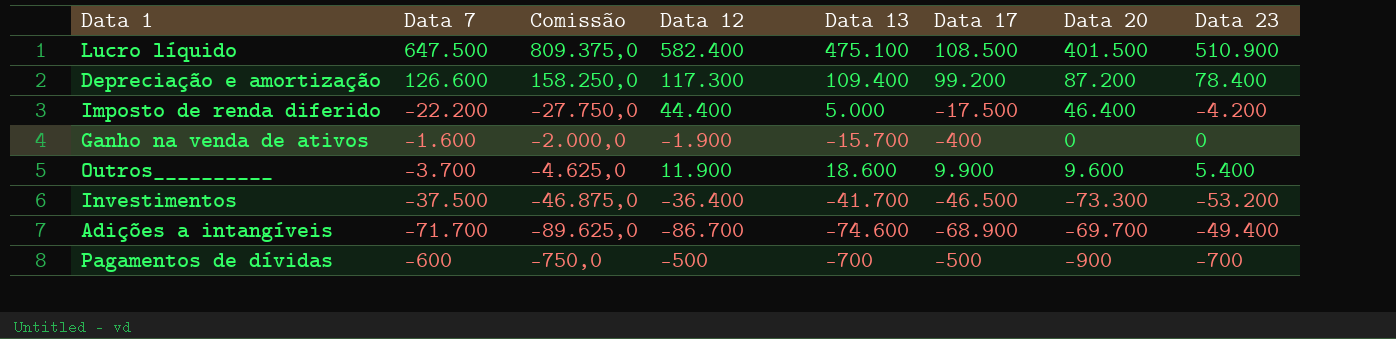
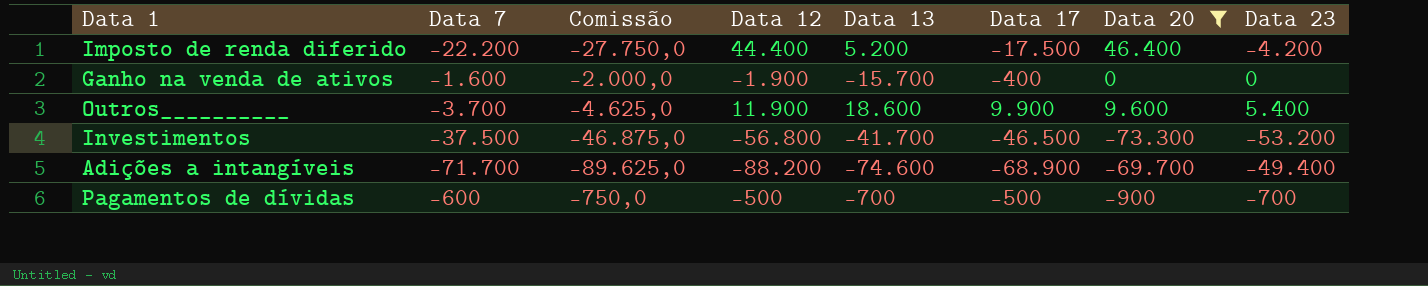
filter: none -> Data 20 <= 46.400
Imposto de renda diferido | Data 13: 5.000 -> 5.200
Investimentos | Data 12: -36.400 -> -56.800
Adições a intangíveis | Data 12: -86.700 -> -88.200

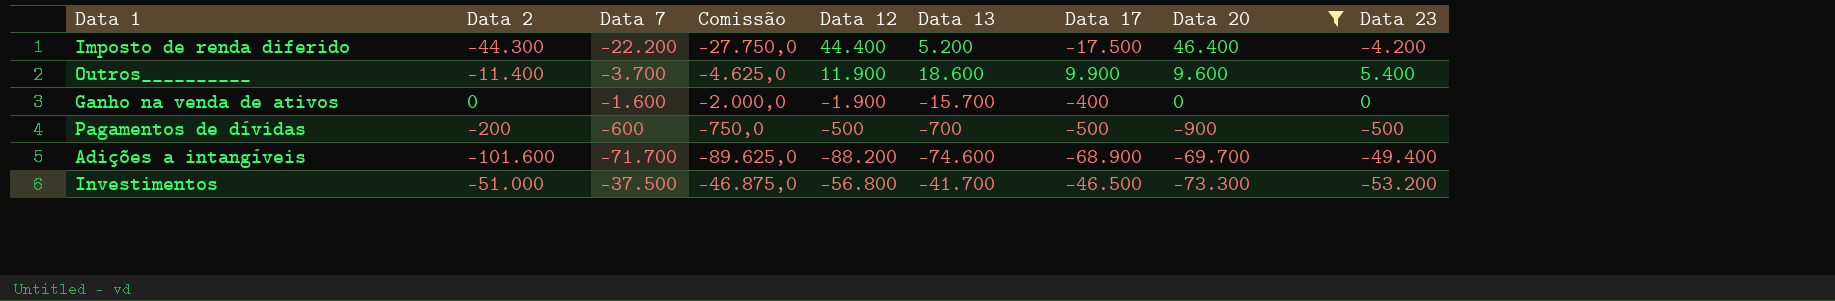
row order: none -> Data 20 descending
column Data 2 | position: none -> 2
Pagamentos de dívidas | Data 23: -700 -> -500

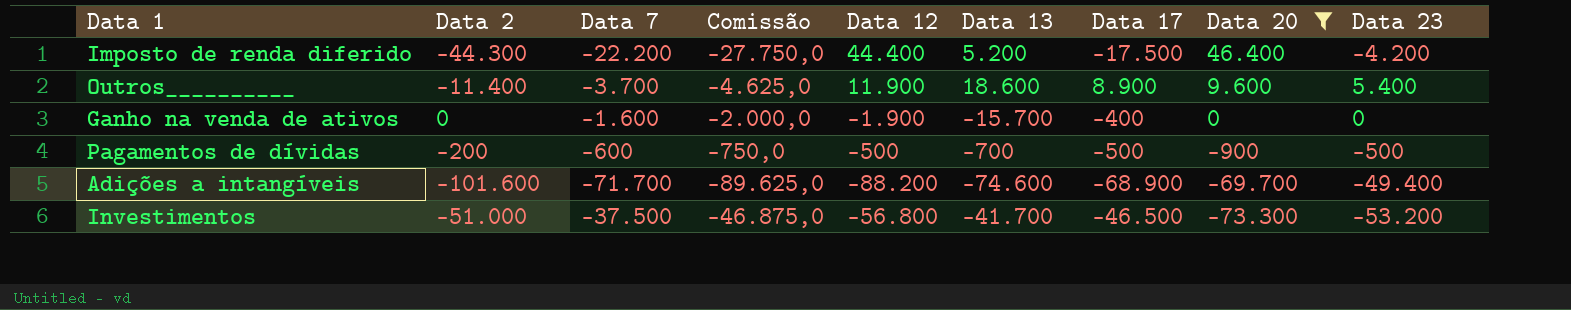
Outros__________ | Data 17: 9.900 -> 8.900

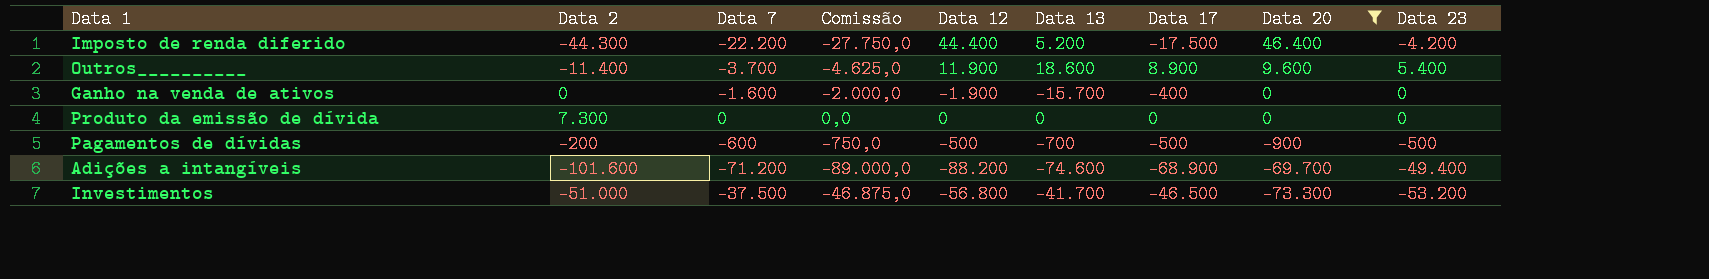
row Produto da emissão de dívida: none -> 7.300 | 0 | 0,0 | 0 | 0 | 0 | 0 | 0
Adições a intangíveis | Data 7: -71.700 -> -71.200
Adições a intangíveis | Comissão: -89.625,0 -> -89.000,0

